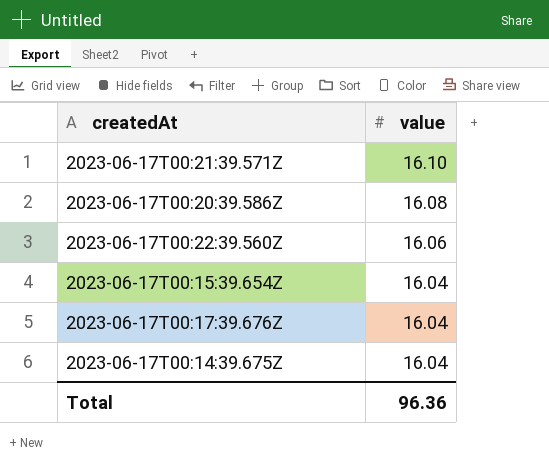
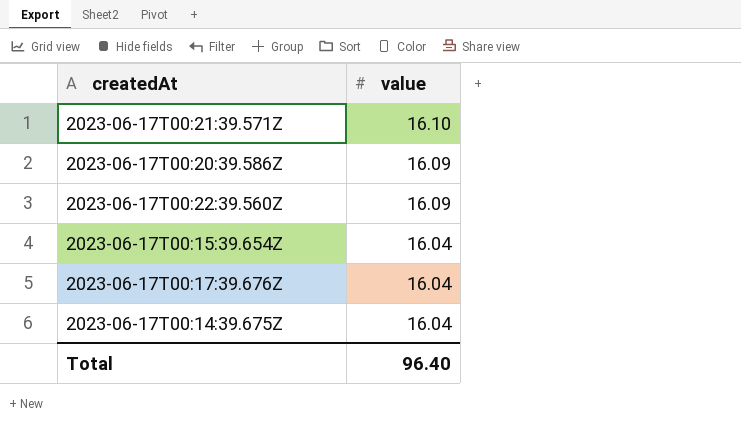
2023-06-17T00:20:39.586Z | value: 16.08 -> 16.09
2023-06-17T00:22:39.560Z | value: 16.06 -> 16.09
Total | value: 96.36 -> 96.40

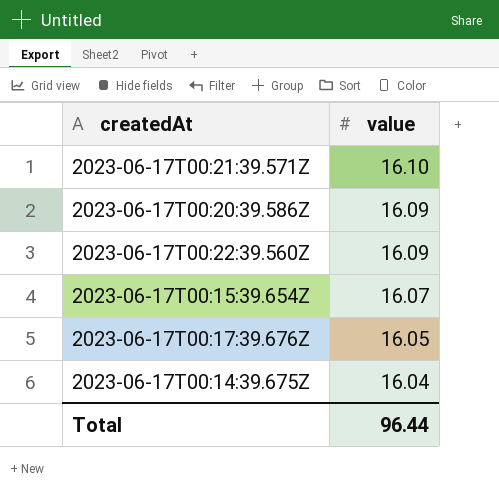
2023-06-17T00:15:39.654Z | value: 16.04 -> 16.07
2023-06-17T00:17:39.676Z | value: 16.04 -> 16.05
Total | value: 96.40 -> 96.44

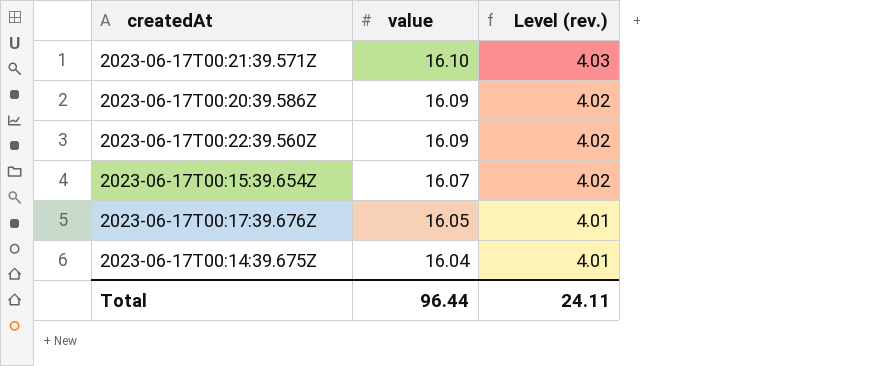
column Level (rev.) | formula: none -> [value] * 0.25

